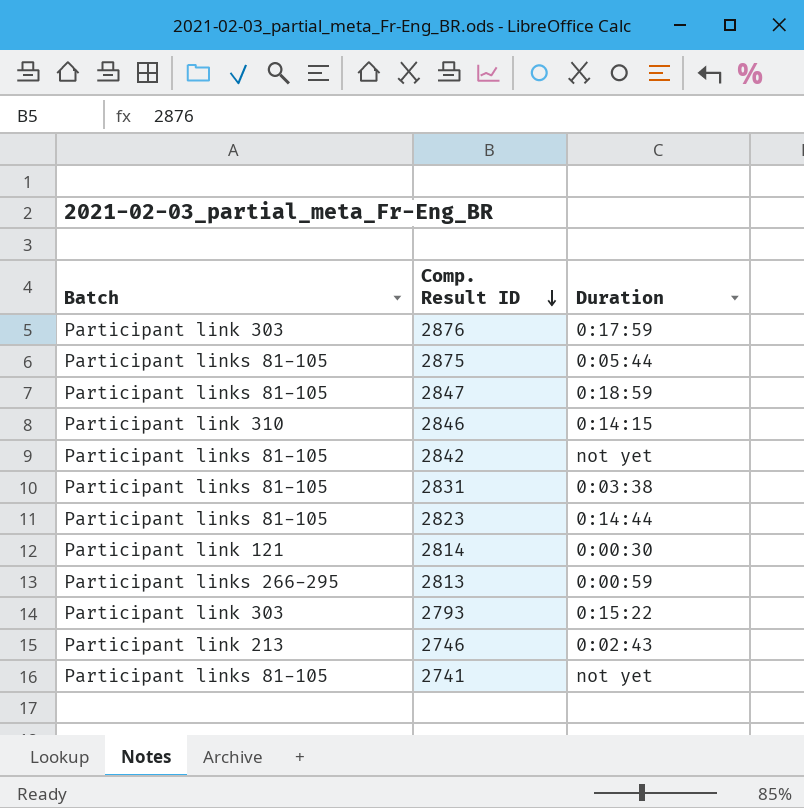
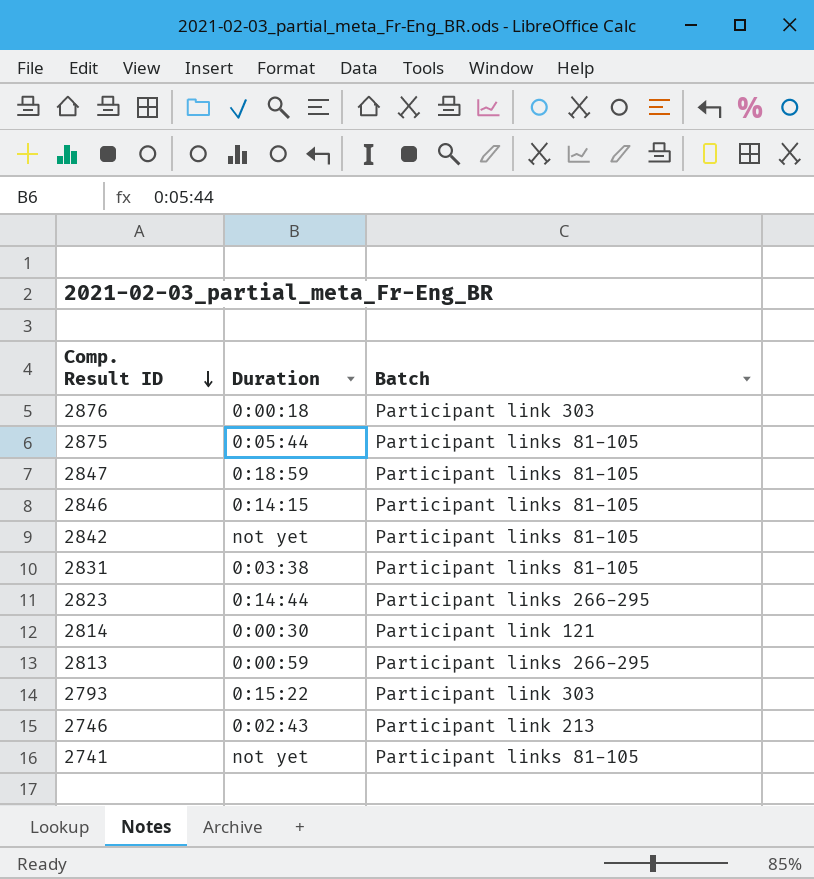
column Batch | position: 1 -> 3
2876 | Duration: 0:17:59 -> 0:00:18
2846 | Batch: Participant link 310 -> Participant links 81-105
2823 | Batch: Participant links 81-105 -> Participant links 266-295

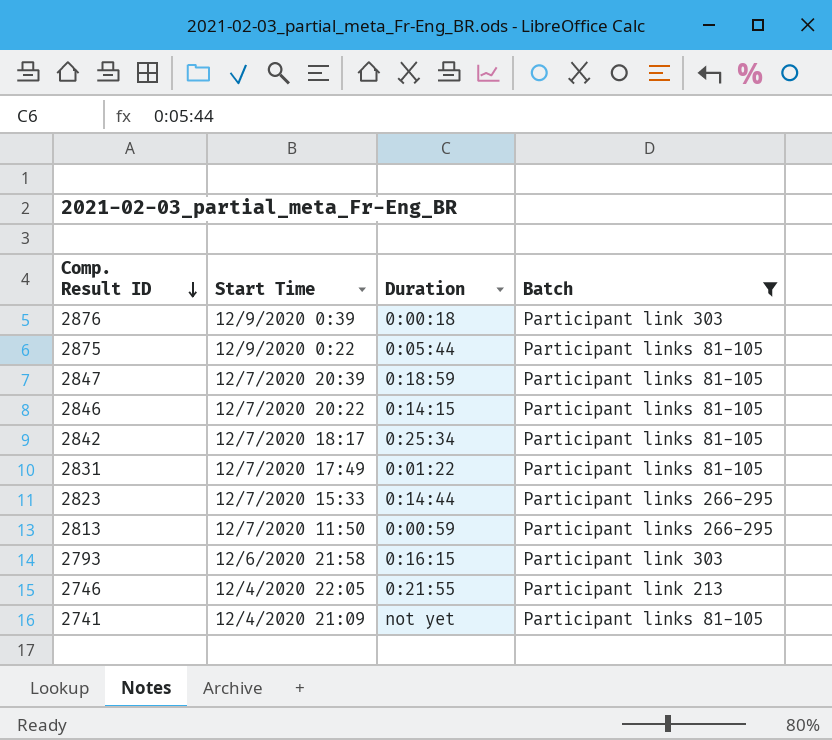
filter: none -> Batch != Participant link 121
column Start Time | position: none -> 2
2842 | Duration: not yet -> 0:25:34
2831 | Duration: 0:03:38 -> 0:01:22
2793 | Duration: 0:15:22 -> 0:16:15
2746 | Duration: 0:02:43 -> 0:21:55

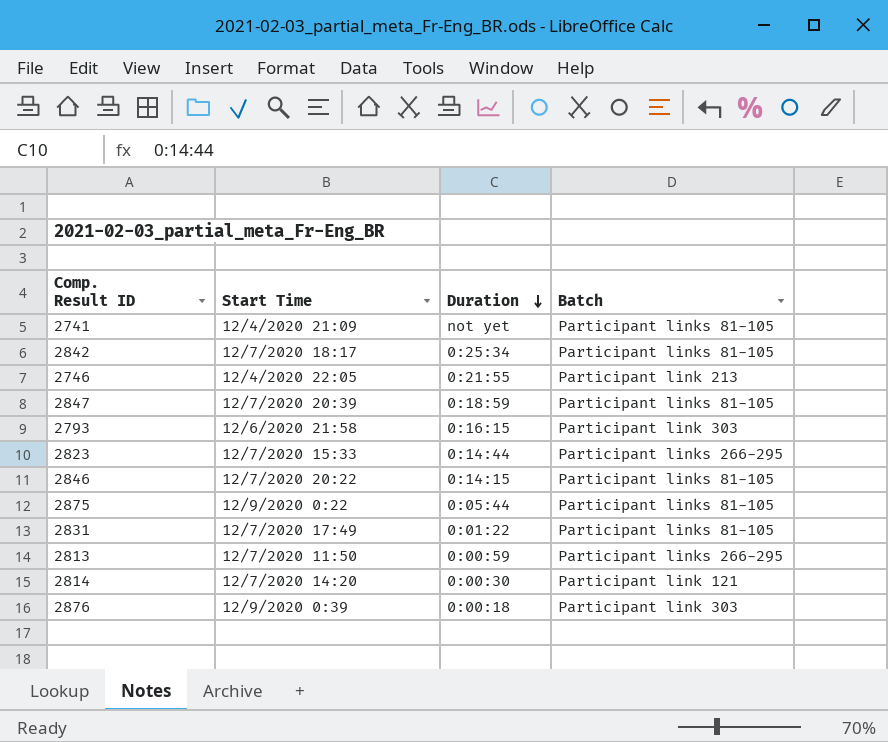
filter: Batch != Participant link 121 -> none
row order: Comp. Result ID descending -> Duration descending

